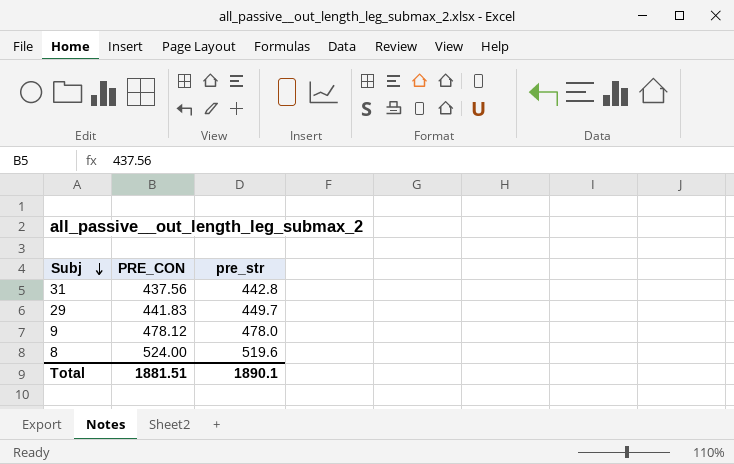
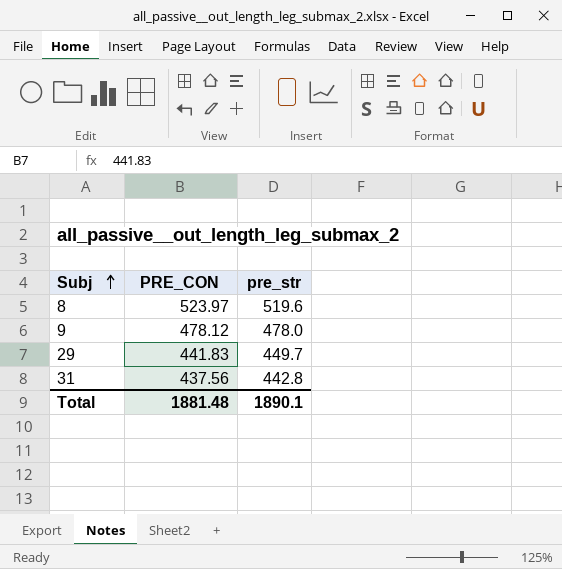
row order: Subj descending -> Subj ascending
8 | PRE_CON: 524.00 -> 523.97
Total | PRE_CON: 1881.51 -> 1881.48

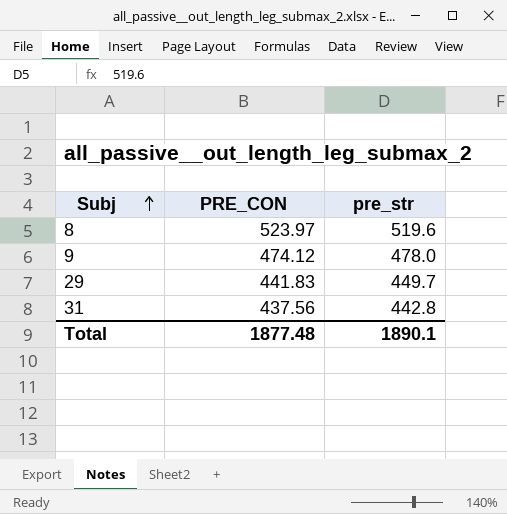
9 | PRE_CON: 478.12 -> 474.12
Total | PRE_CON: 1881.48 -> 1877.48

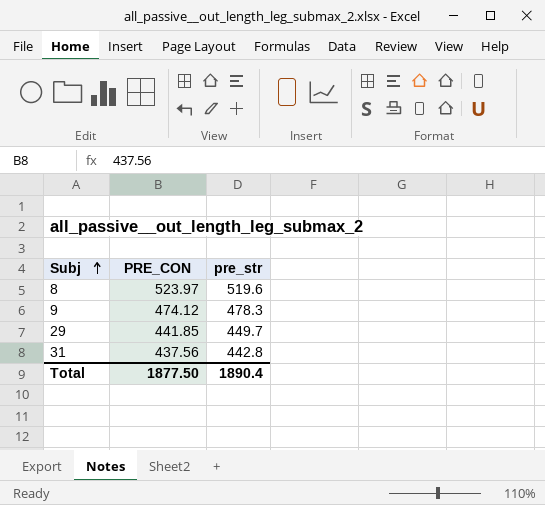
9 | pre_str: 478.0 -> 478.3
29 | PRE_CON: 441.83 -> 441.85
Total | PRE_CON: 1877.48 -> 1877.50
Total | pre_str: 1890.1 -> 1890.4

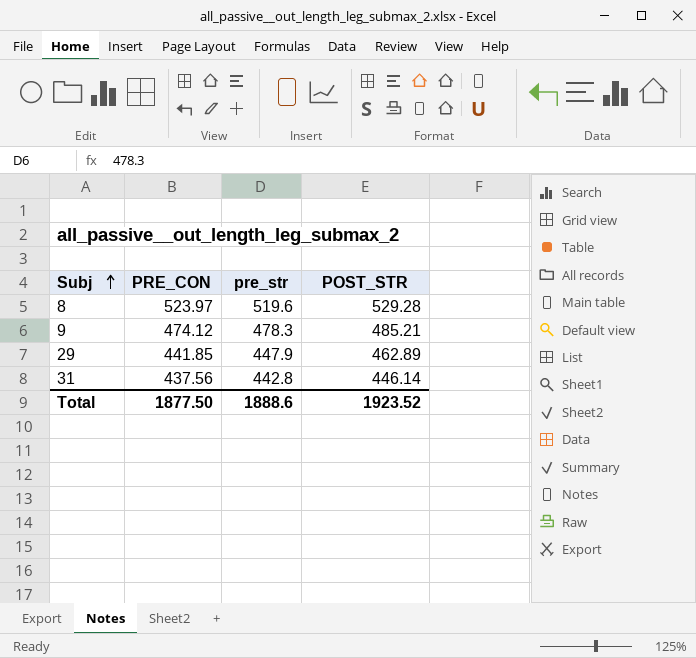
column POST_STR | position: none -> 4
29 | pre_str: 449.7 -> 447.9
Total | pre_str: 1890.4 -> 1888.6

